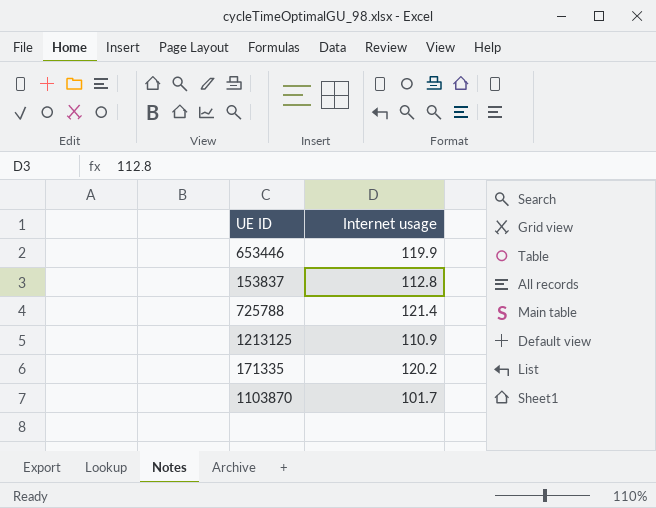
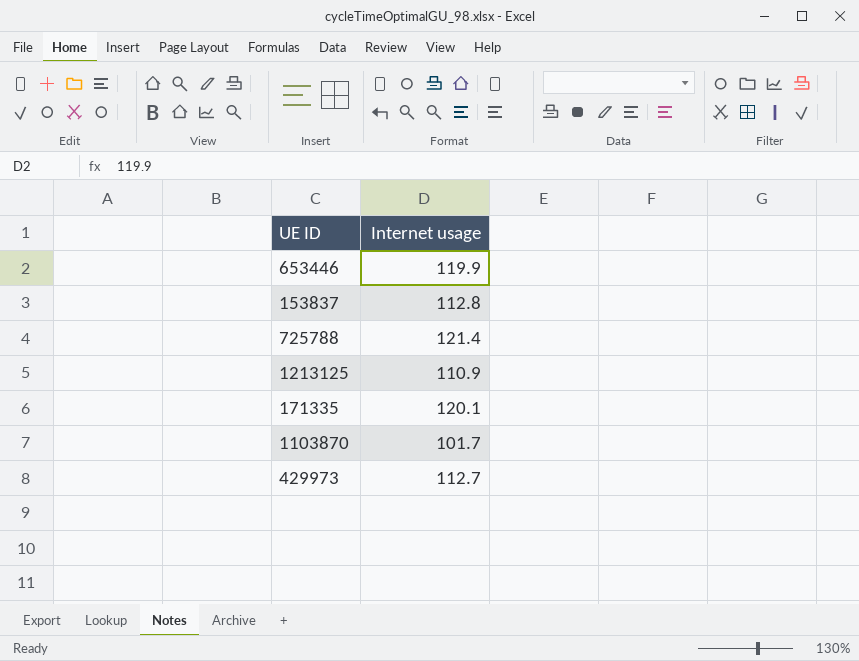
171335 | Internet usage: 120.2 -> 120.1
row 429973: none -> 112.7

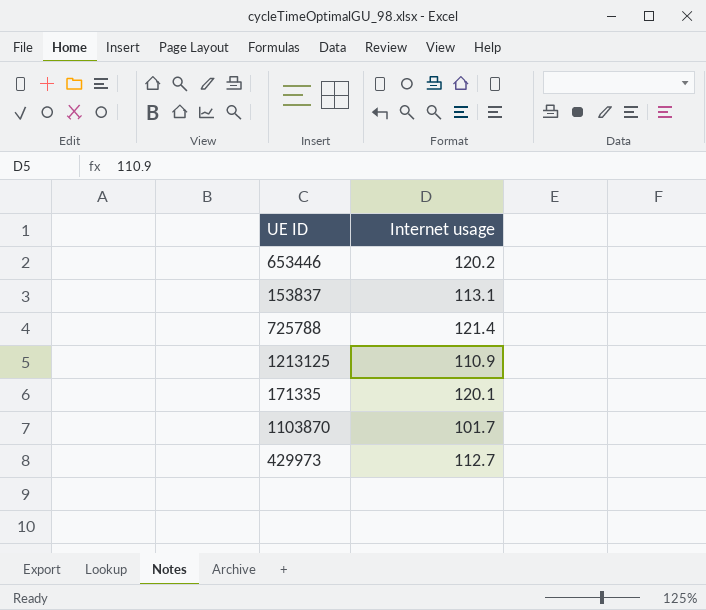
653446 | Internet usage: 119.9 -> 120.2
153837 | Internet usage: 112.8 -> 113.1

